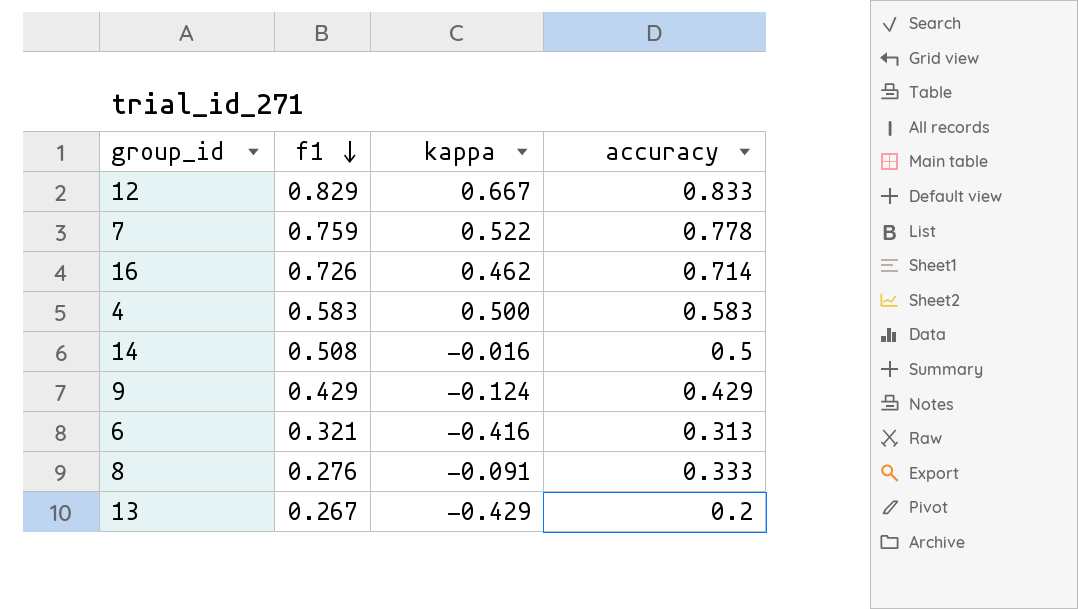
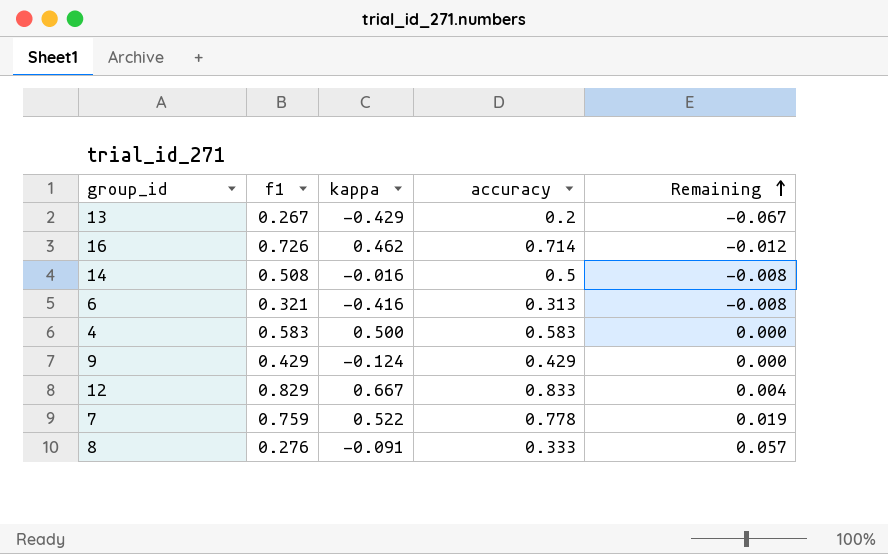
row order: f1 descending -> Remaining ascending
column Remaining | formula: none -> [accuracy] - [f1]

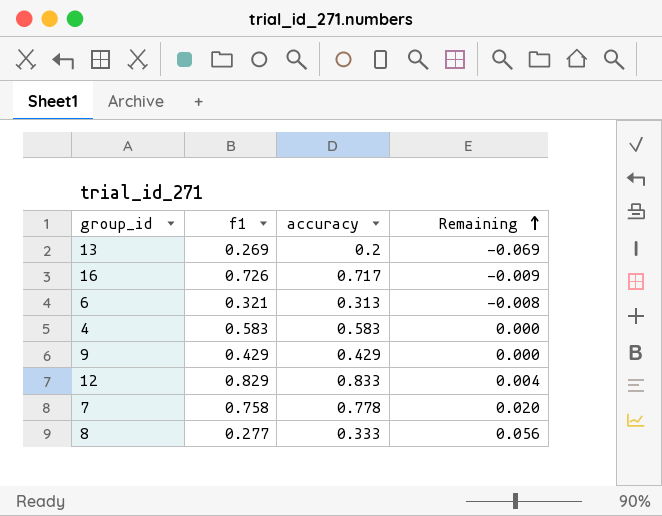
column kappa | position: 3 -> none
row 14: 0.508 | -0.016 | 0.5 | -0.008 -> none
13 | f1: 0.267 -> 0.269
13 | Remaining: -0.067 -> -0.069
16 | accuracy: 0.714 -> 0.717
16 | Remaining: -0.012 -> -0.009
7 | f1: 0.759 -> 0.758
7 | Remaining: 0.019 -> 0.020
8 | f1: 0.276 -> 0.277
8 | Remaining: 0.057 -> 0.056

